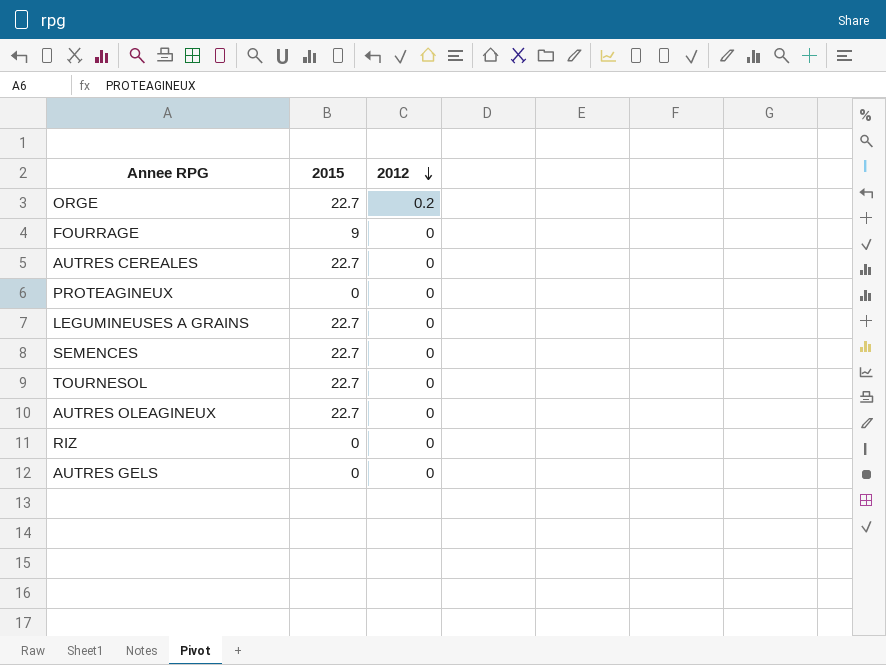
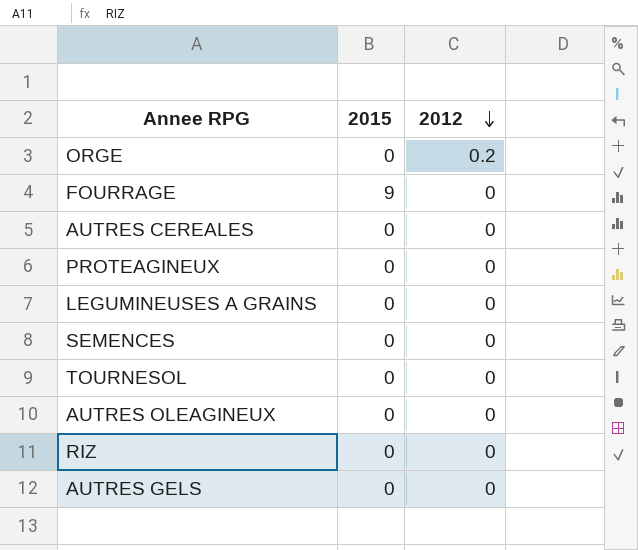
ORGE | 2015: 22.7 -> 0
AUTRES CEREALES | 2015: 22.7 -> 0
LEGUMINEUSES A GRAINS | 2015: 22.7 -> 0
SEMENCES | 2015: 22.7 -> 0
TOURNESOL | 2015: 22.7 -> 0
AUTRES OLEAGINEUX | 2015: 22.7 -> 0

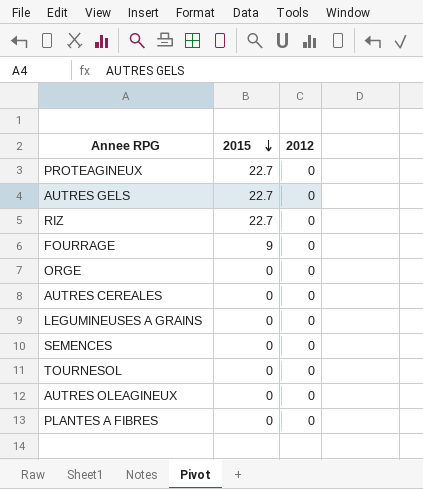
row order: 2012 descending -> 2015 descending
PROTEAGINEUX | 2015: 0 -> 22.7
AUTRES GELS | 2015: 0 -> 22.7
RIZ | 2015: 0 -> 22.7
ORGE | 2012: 0.2 -> 0
row PLANTES A FIBRES: none -> 0 | 0

